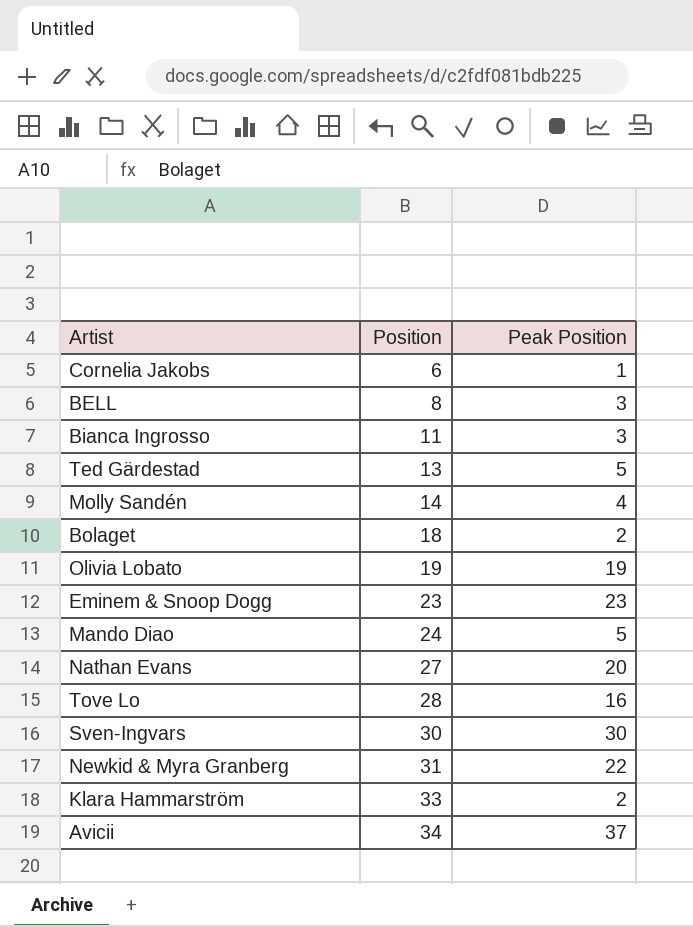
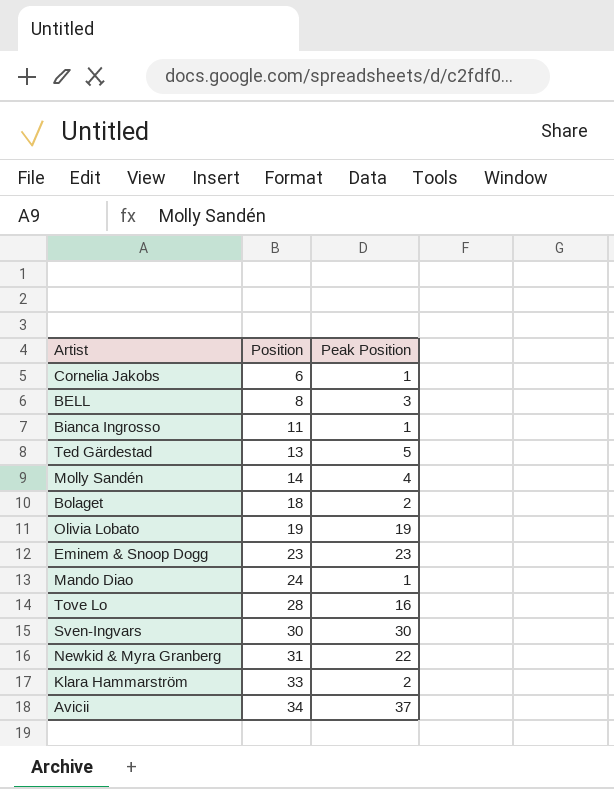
row Nathan Evans: 27 | 20 -> none
Bianca Ingrosso | Peak Position: 3 -> 1
Mando Diao | Peak Position: 5 -> 1

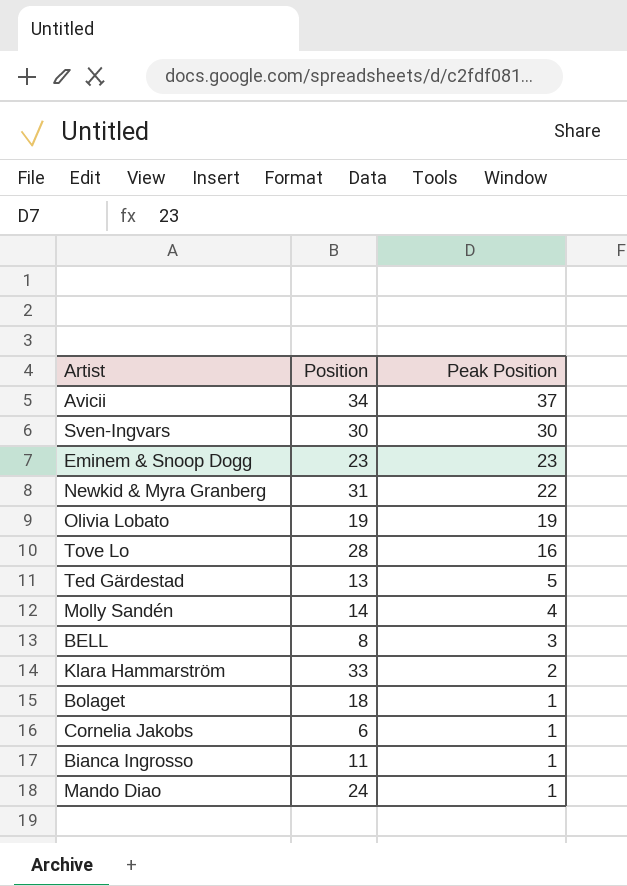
row order: Position ascending -> Peak Position descending
Bolaget | Peak Position: 2 -> 1

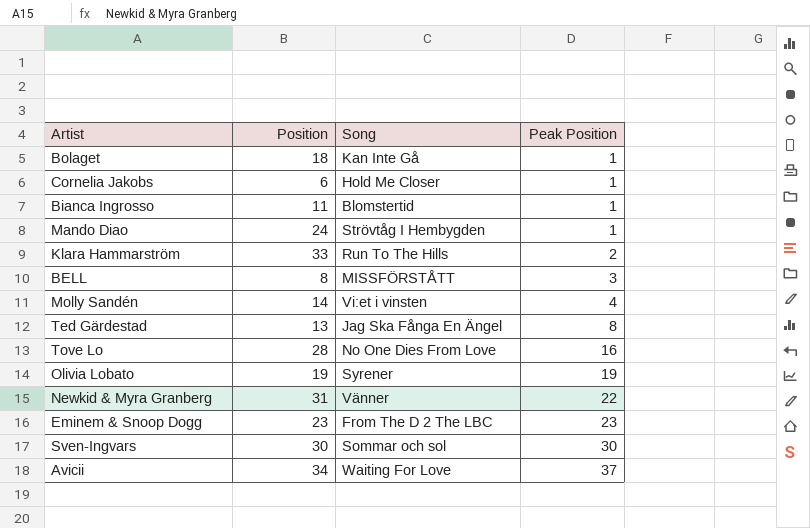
row order: Peak Position descending -> Peak Position ascending
column Song | position: none -> 3
Ted Gärdestad | Peak Position: 5 -> 8

